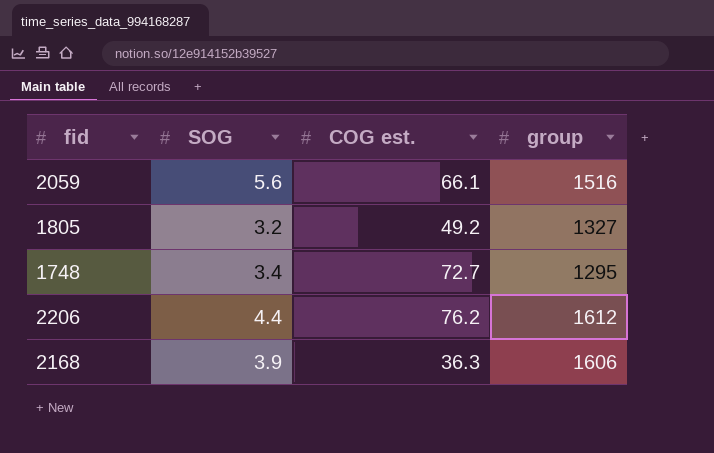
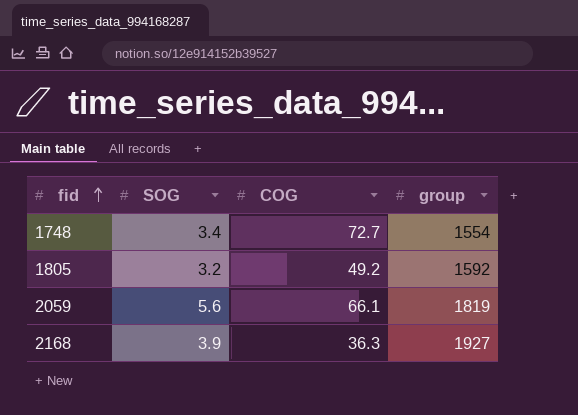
row order: none -> fid ascending
column name: COG est. -> COG
row 2206: 4.4 | 76.2 | 1612 -> none
1748 | group: 1295 -> 1554
1805 | group: 1327 -> 1592
2059 | group: 1516 -> 1819
2168 | group: 1606 -> 1927

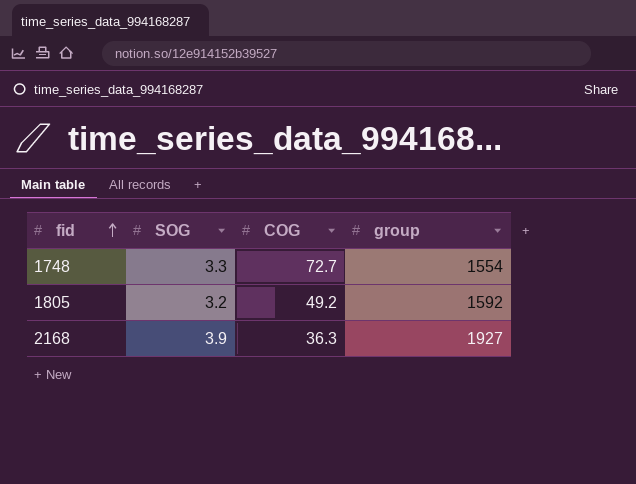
row 2059: 5.6 | 66.1 | 1819 -> none
1748 | SOG: 3.4 -> 3.3

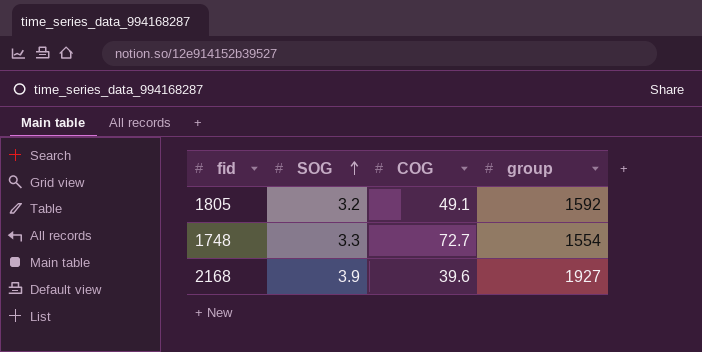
row order: fid ascending -> SOG ascending
1805 | COG: 49.2 -> 49.1
2168 | COG: 36.3 -> 39.6

